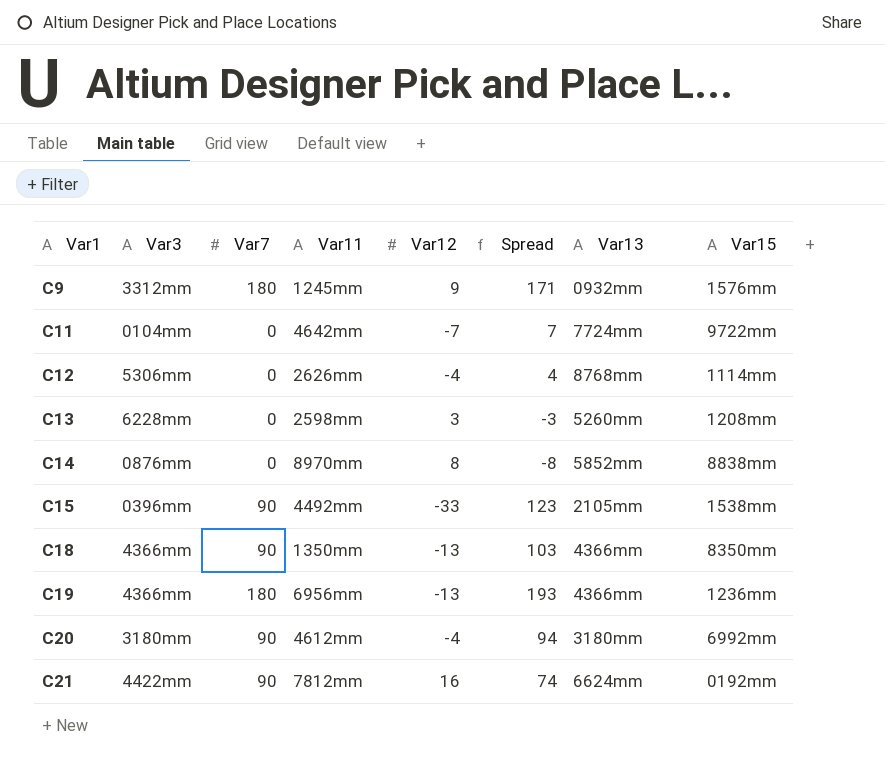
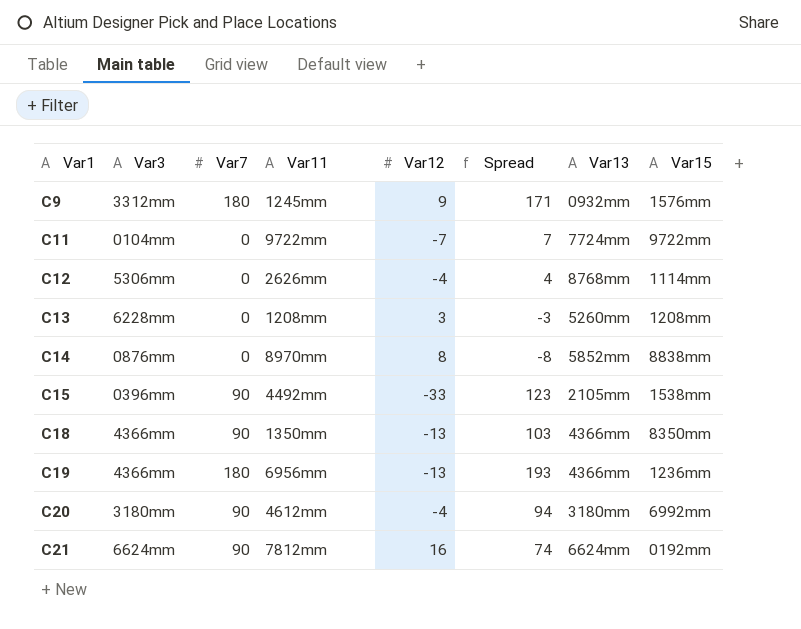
C11 | Var11: 4642mm -> 9722mm
C13 | Var11: 2598mm -> 1208mm
C21 | Var3: 4422mm -> 6624mm

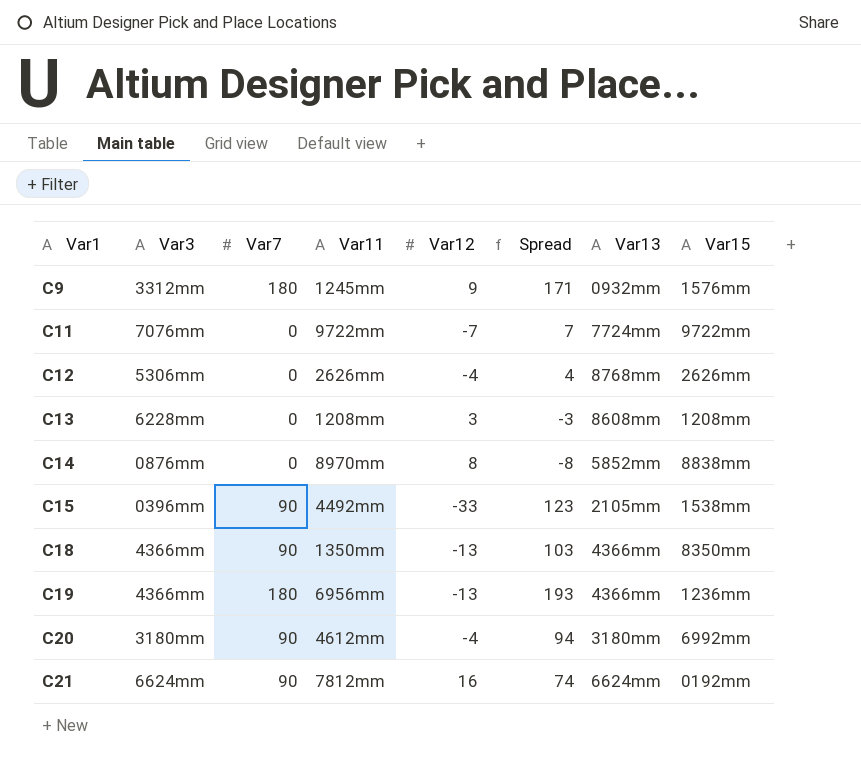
C11 | Var3: 0104mm -> 7076mm
C12 | Var15: 1114mm -> 2626mm
C13 | Var13: 5260mm -> 8608mm

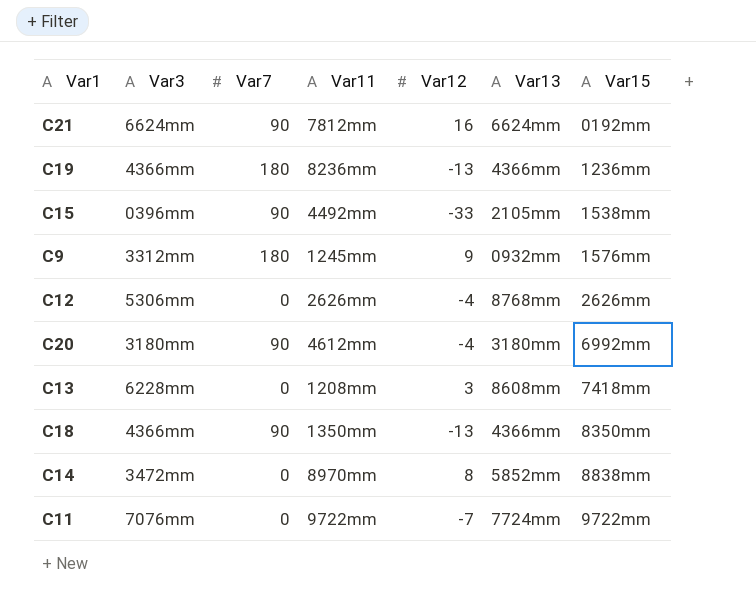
row order: Var1 ascending -> Var15 ascending
column Spread | formula: [Var7] - [Var12] -> none
C19 | Var11: 6956mm -> 8236mm
C13 | Var15: 1208mm -> 7418mm
C14 | Var3: 0876mm -> 3472mm

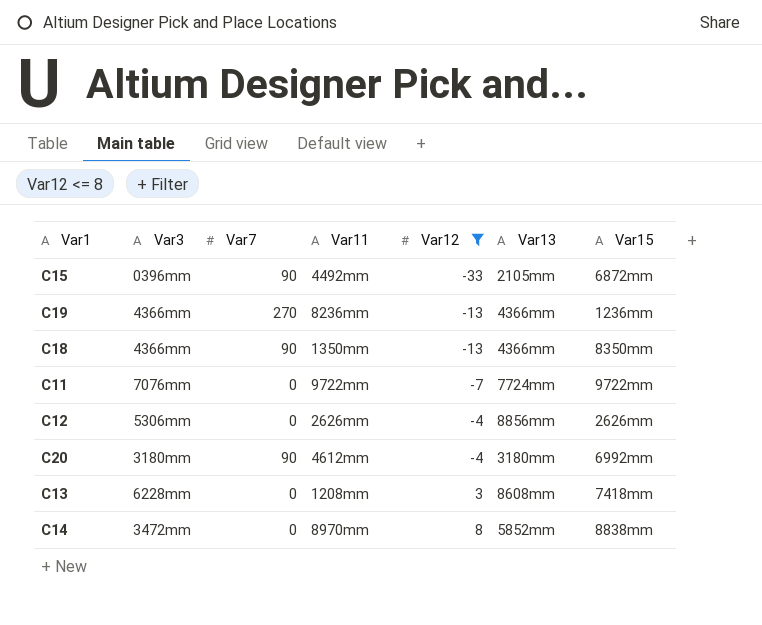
filter: none -> Var12 <= 8
row order: Var15 ascending -> Var12 ascending
C15 | Var15: 1538mm -> 6872mm
C19 | Var7: 180 -> 270
C12 | Var13: 8768mm -> 8856mm

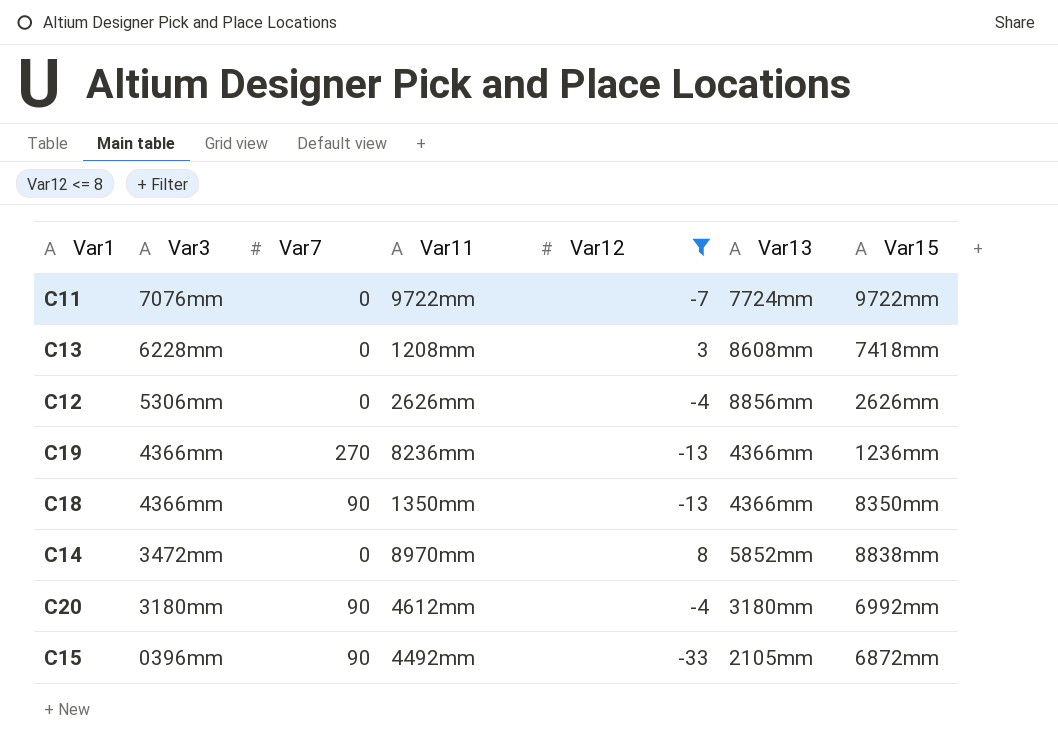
row order: Var12 ascending -> Var3 descending

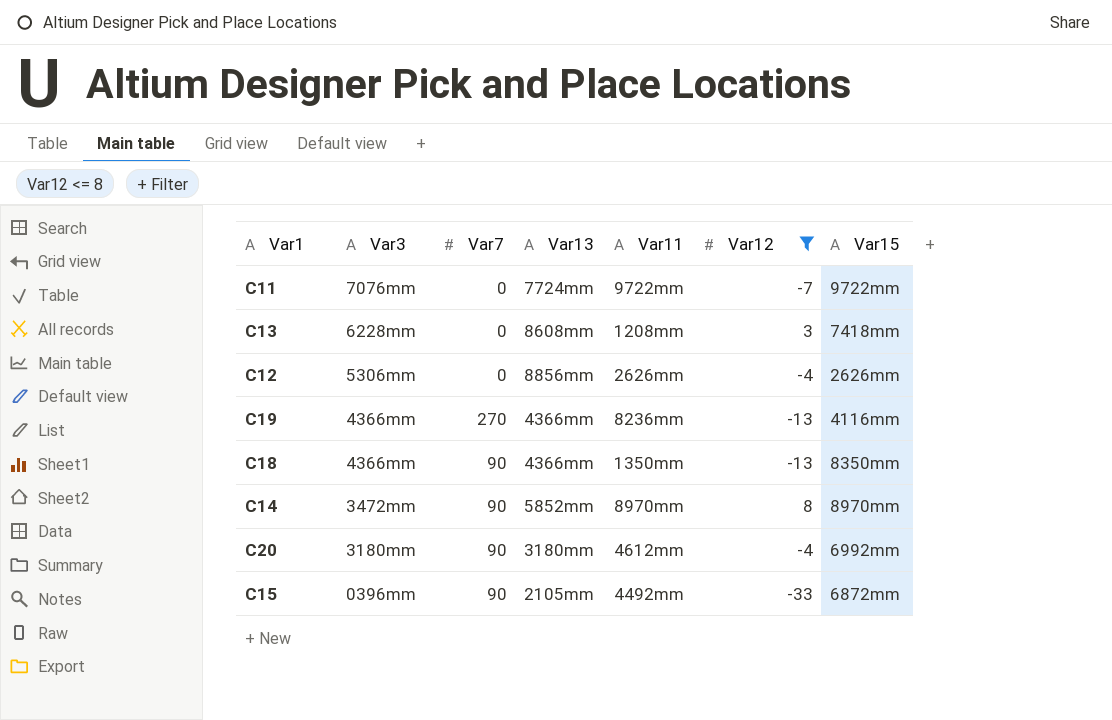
column Var13 | position: 6 -> 4
C19 | Var15: 1236mm -> 4116mm
C14 | Var7: 0 -> 90
C14 | Var15: 8838mm -> 8970mm

